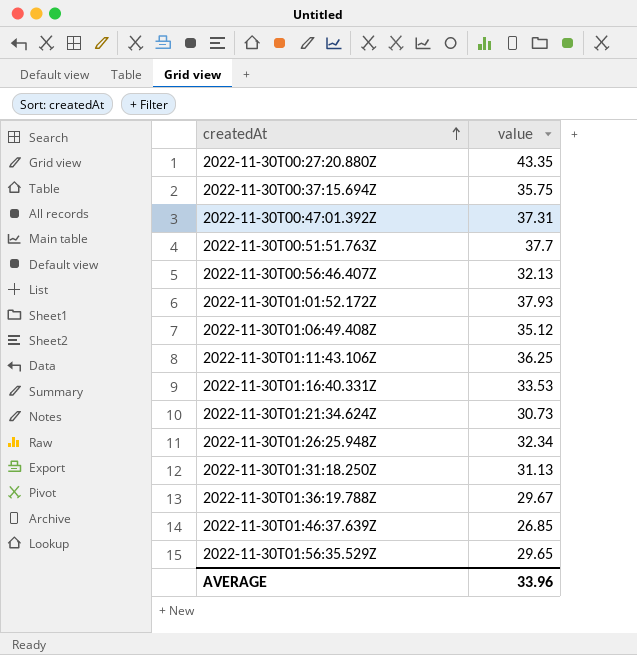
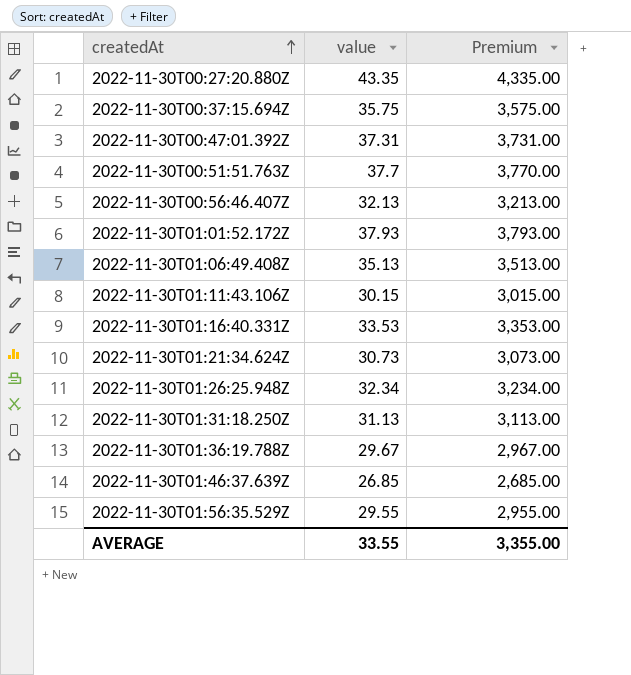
column Premium | formula: none -> [value] * 100
2022-11-30T01:06:49.408Z | value: 35.12 -> 35.13
2022-11-30T01:11:43.106Z | value: 36.25 -> 30.15
2022-11-30T01:56:35.529Z | value: 29.65 -> 29.55
AVERAGE | value: 33.96 -> 33.55

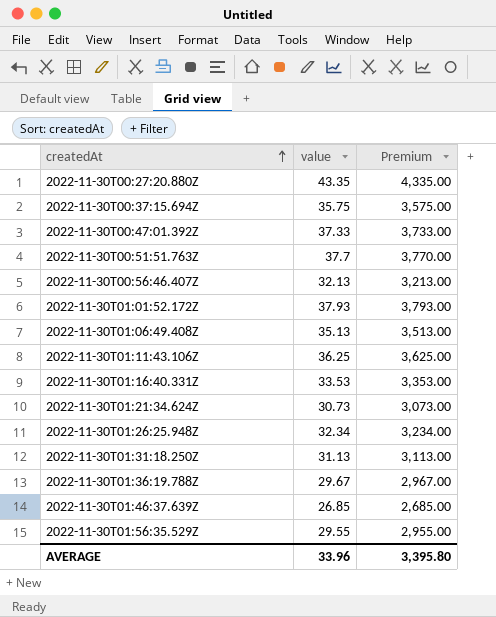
2022-11-30T00:47:01.392Z | value: 37.31 -> 37.33
2022-11-30T00:47:01.392Z | Premium: 3,731.00 -> 3,733.00
2022-11-30T01:11:43.106Z | value: 30.15 -> 36.25
2022-11-30T01:11:43.106Z | Premium: 3,015.00 -> 3,625.00
AVERAGE | value: 33.55 -> 33.96
AVERAGE | Premium: 3,355.00 -> 3,395.80

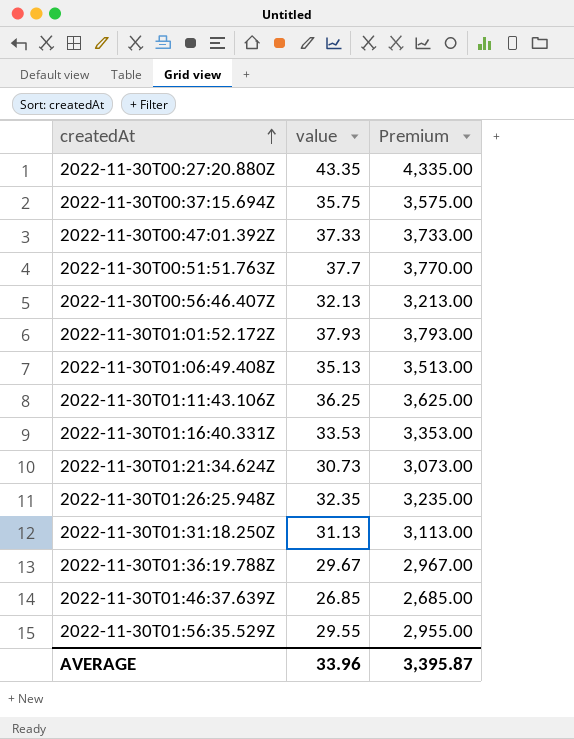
2022-11-30T01:26:25.948Z | value: 32.34 -> 32.35
2022-11-30T01:26:25.948Z | Premium: 3,234.00 -> 3,235.00
AVERAGE | Premium: 3,395.80 -> 3,395.87

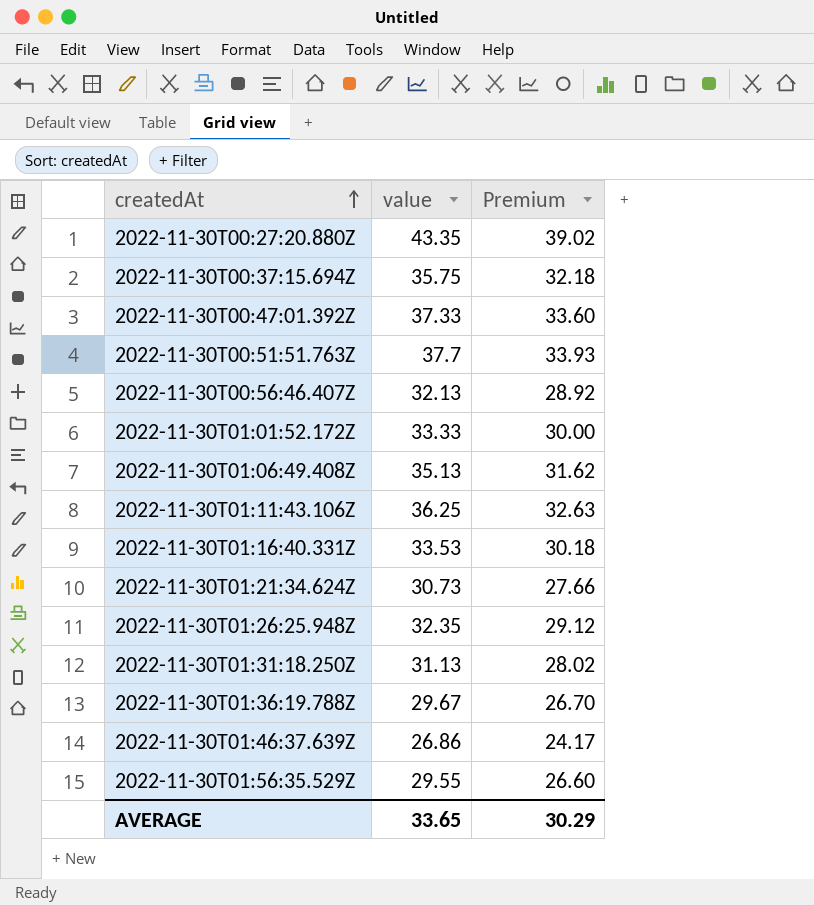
column Premium | formula: [value] * 100 -> [value] * 0.9
2022-11-30T01:01:52.172Z | value: 37.93 -> 33.33
2022-11-30T01:46:37.639Z | value: 26.85 -> 26.86
AVERAGE | value: 33.96 -> 33.65
AVERAGE | Premium: 3,395.87 -> 30.29

